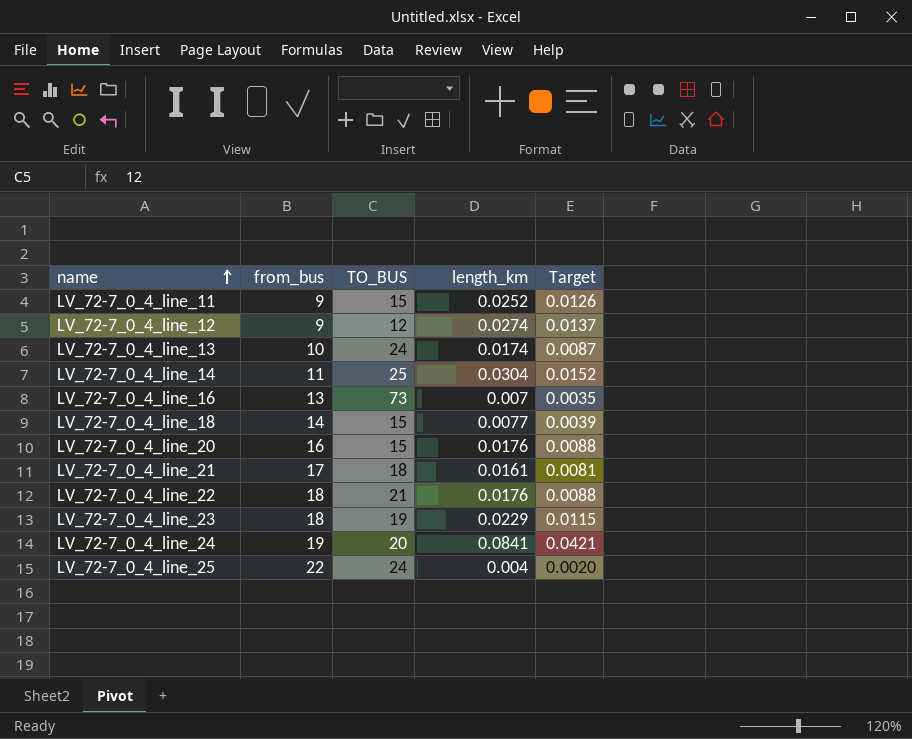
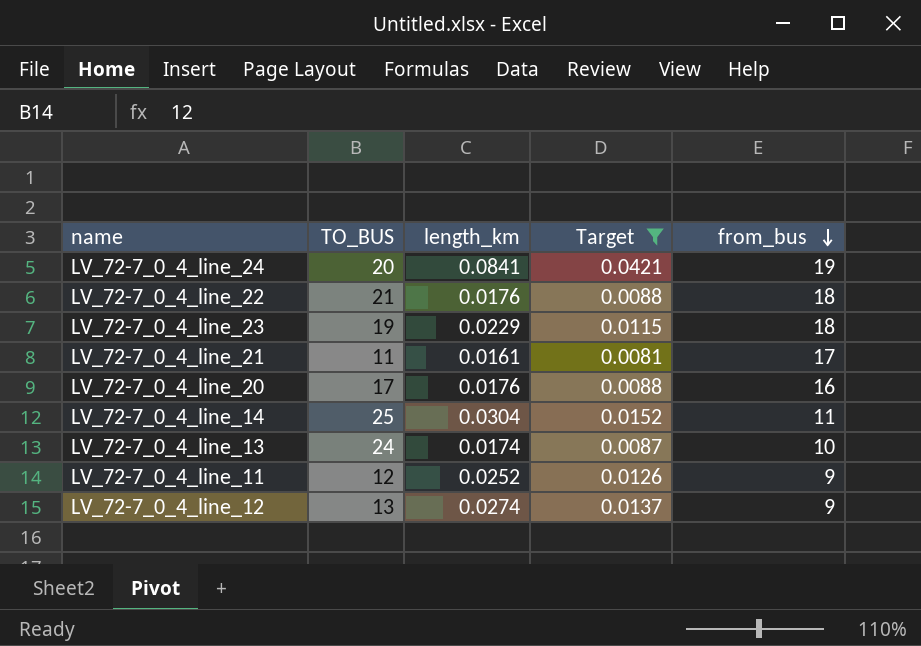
filter: none -> Target >= 0.0081
row order: name ascending -> from_bus descending
column from_bus | position: 2 -> 5
LV_72-7_0_4_line_21 | TO_BUS: 18 -> 11
LV_72-7_0_4_line_20 | TO_BUS: 15 -> 17
LV_72-7_0_4_line_11 | TO_BUS: 15 -> 12
LV_72-7_0_4_line_12 | TO_BUS: 12 -> 13

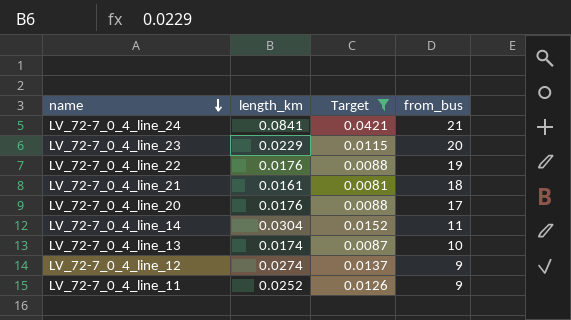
row order: from_bus descending -> name descending
column TO_BUS | position: 2 -> none
LV_72-7_0_4_line_24 | from_bus: 19 -> 21
LV_72-7_0_4_line_23 | from_bus: 18 -> 20
LV_72-7_0_4_line_22 | from_bus: 18 -> 19
LV_72-7_0_4_line_21 | from_bus: 17 -> 18
LV_72-7_0_4_line_20 | from_bus: 16 -> 17

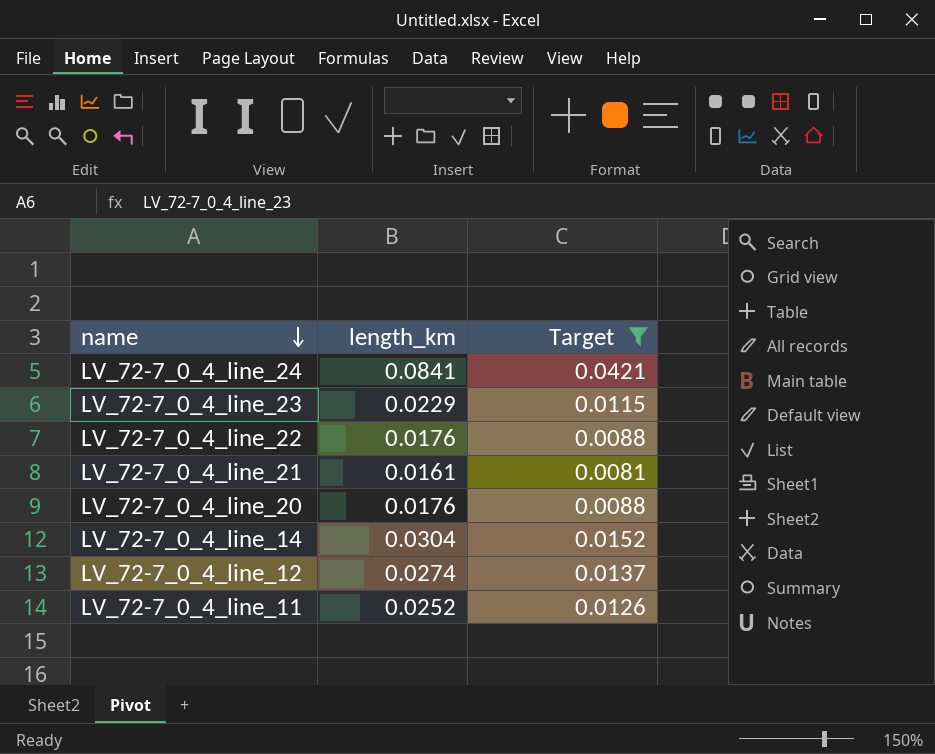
column from_bus | position: 4 -> none
row LV_72-7_0_4_line_13: 0.0174 | 0.0087 | 10 -> none

